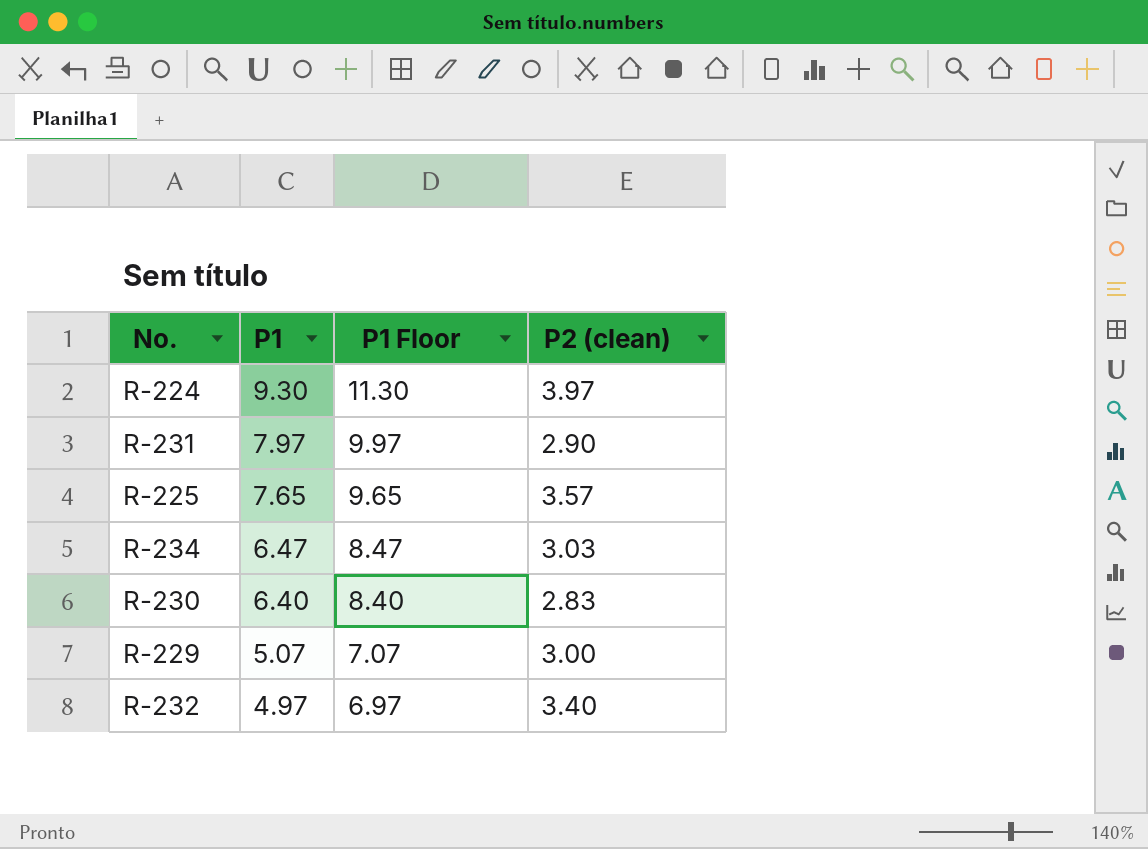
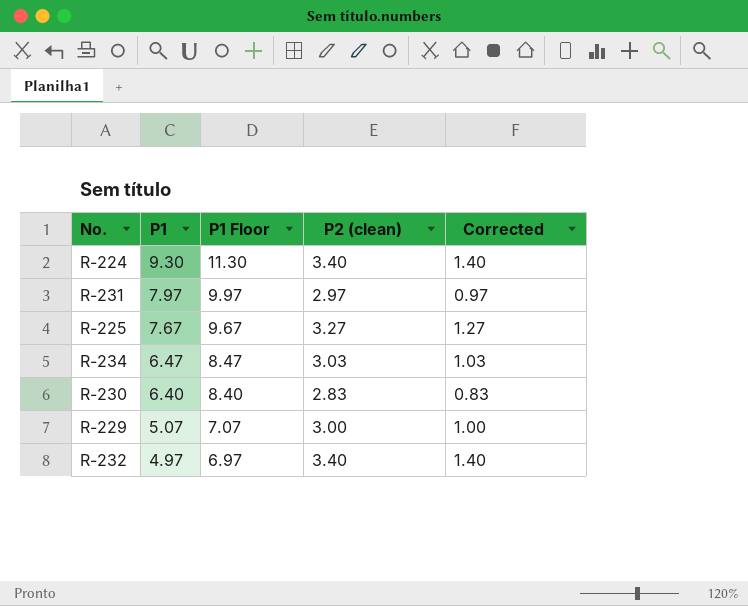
column Corrected | formula: none -> [P2 (clean)] - 2
R-224 | P2 (clean): 3.97 -> 3.40
R-231 | P2 (clean): 2.90 -> 2.97
R-225 | P1: 7.65 -> 7.67
R-225 | P1 Floor: 9.65 -> 9.67
R-225 | P2 (clean): 3.57 -> 3.27

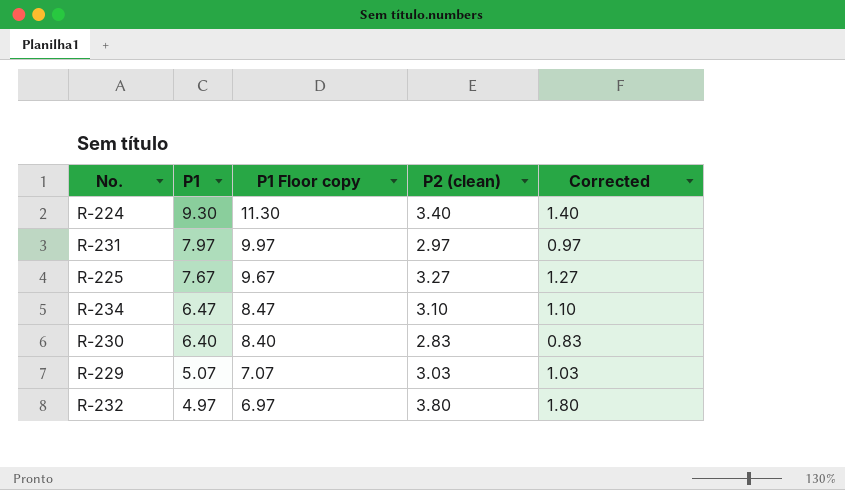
column name: P1 Floor -> P1 Floor copy
R-234 | P2 (clean): 3.03 -> 3.10
R-234 | Corrected: 1.03 -> 1.10
R-229 | P2 (clean): 3.00 -> 3.03
R-229 | Corrected: 1.00 -> 1.03
R-232 | P2 (clean): 3.40 -> 3.80
R-232 | Corrected: 1.40 -> 1.80

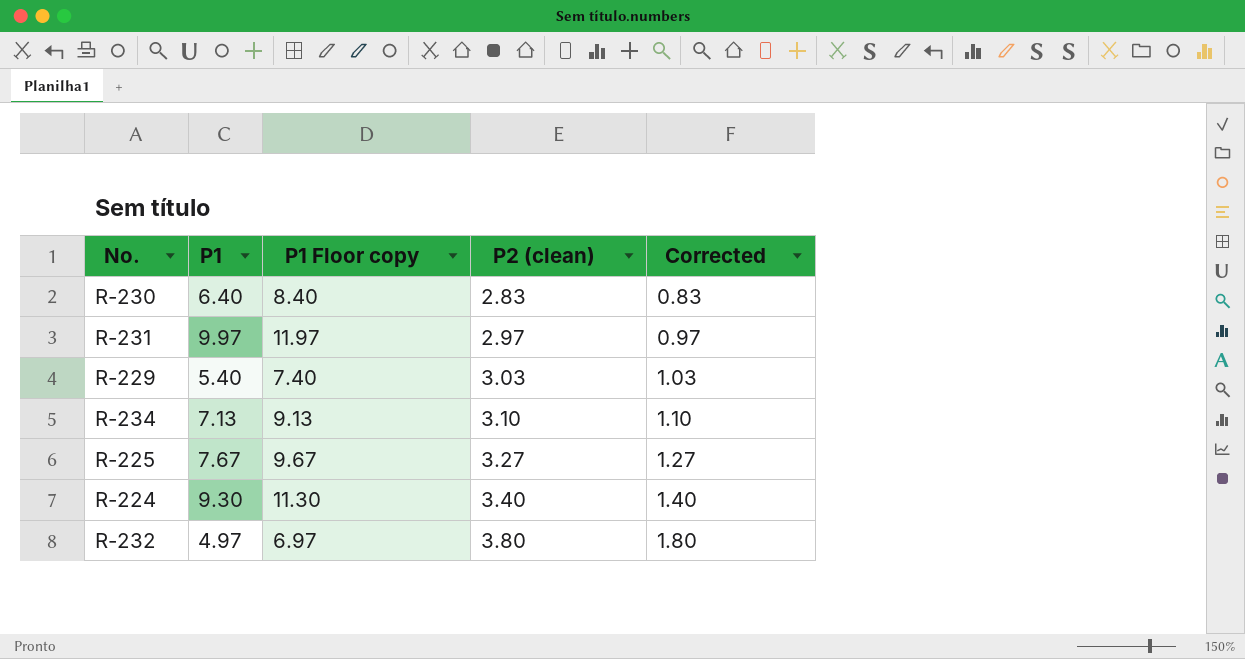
row order: P1 descending -> P2 (clean) ascending
R-231 | P1: 7.97 -> 9.97
R-231 | P1 Floor copy: 9.97 -> 11.97
R-229 | P1: 5.07 -> 5.40
R-229 | P1 Floor copy: 7.07 -> 7.40
R-234 | P1: 6.47 -> 7.13
R-234 | P1 Floor copy: 8.47 -> 9.13

